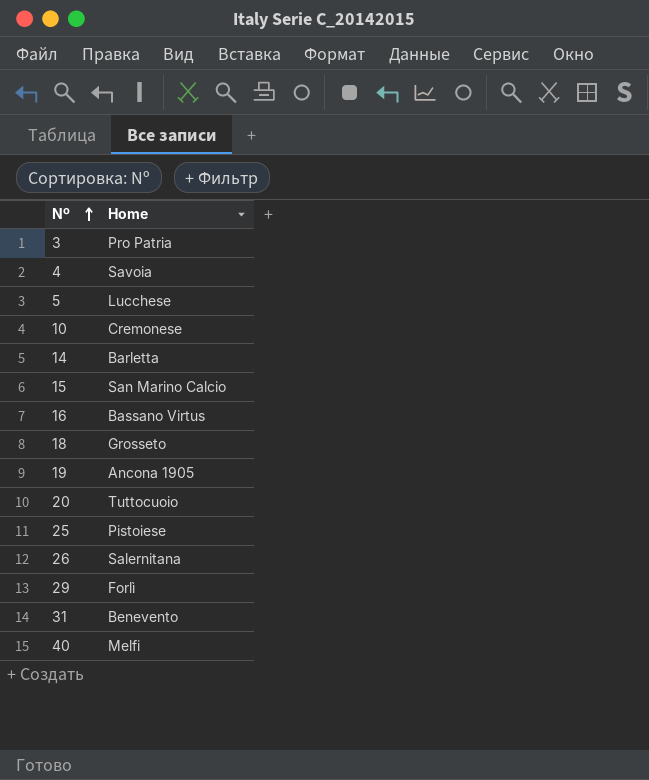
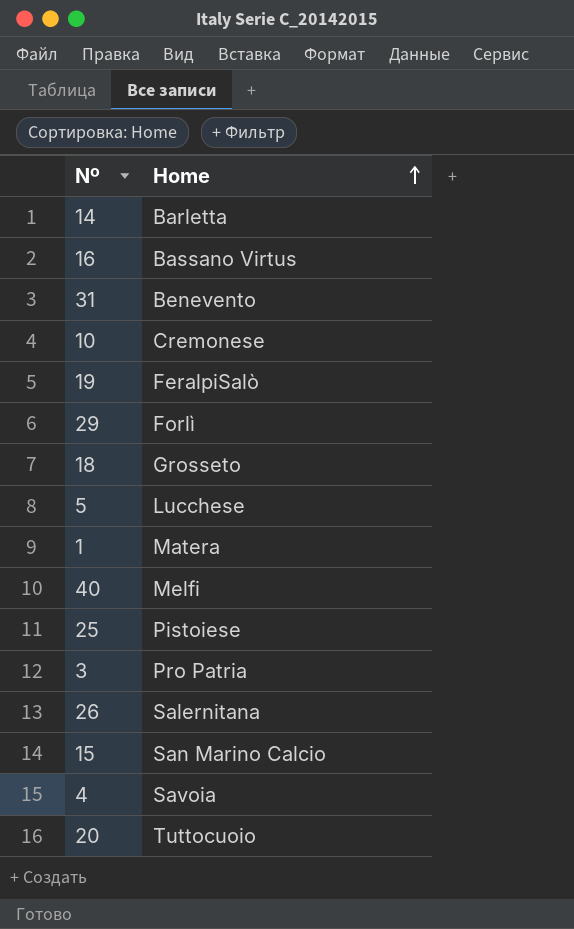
row order: Nº ascending -> Home ascending
19 | Home: Ancona 1905 -> FeralpiSalò
row 1: none -> Matera

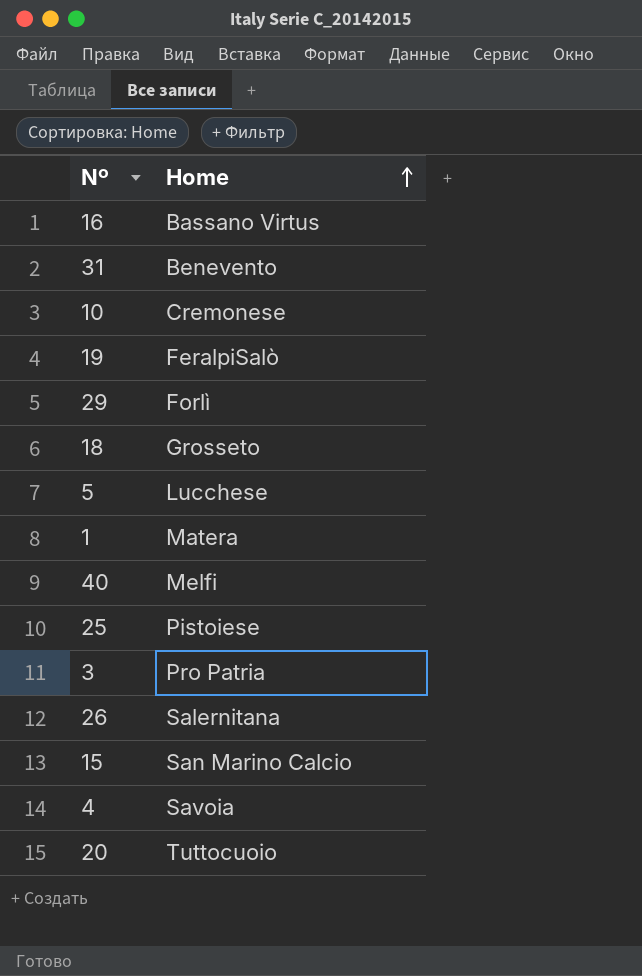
row 14: Barletta -> none

